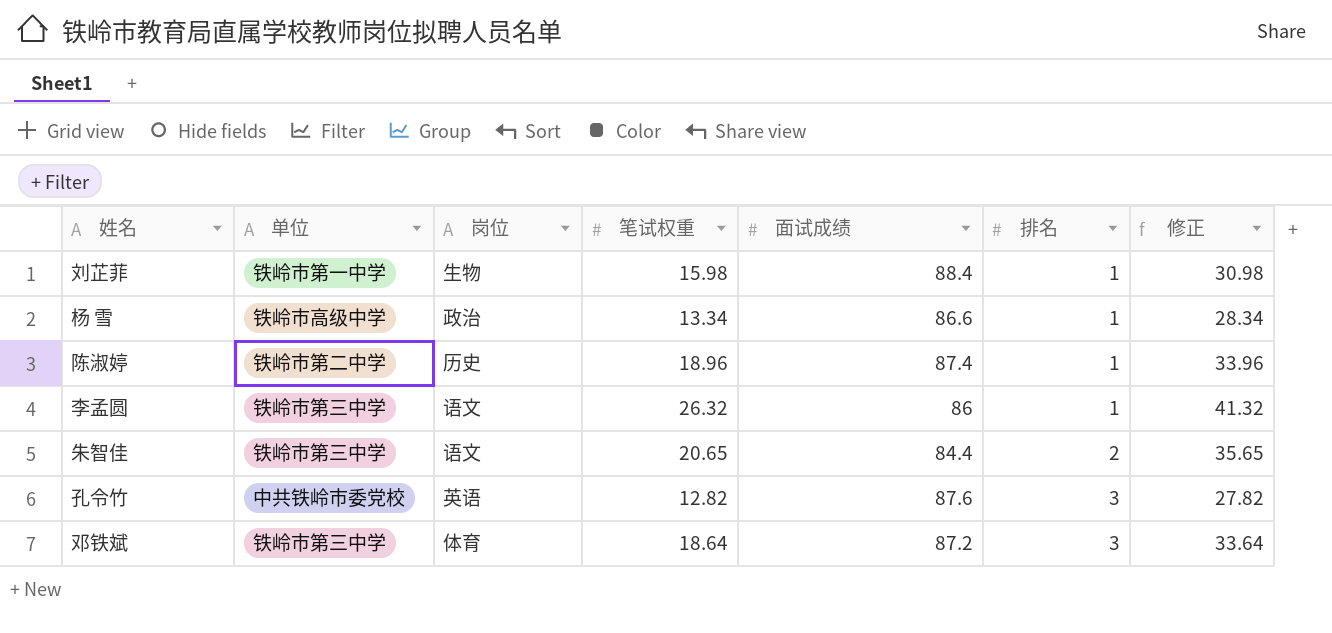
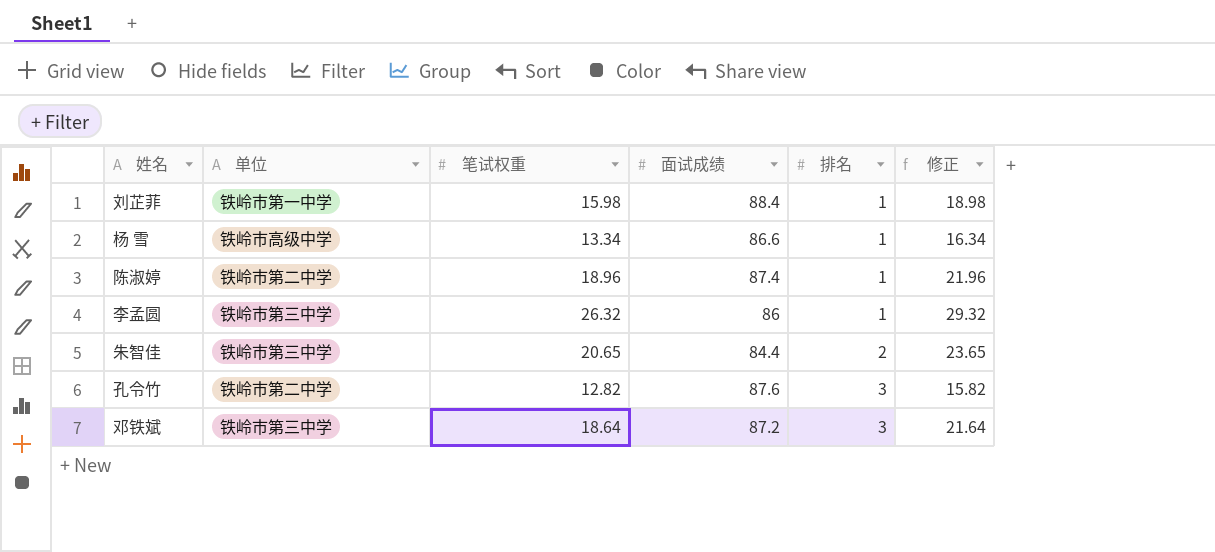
column 岗位 | position: 3 -> none
column 修正 | formula: [笔试权重] + 15 -> [笔试权重] + 3
孔令竹 | 单位: 中共铁岭市委党校 -> 铁岭市第二中学

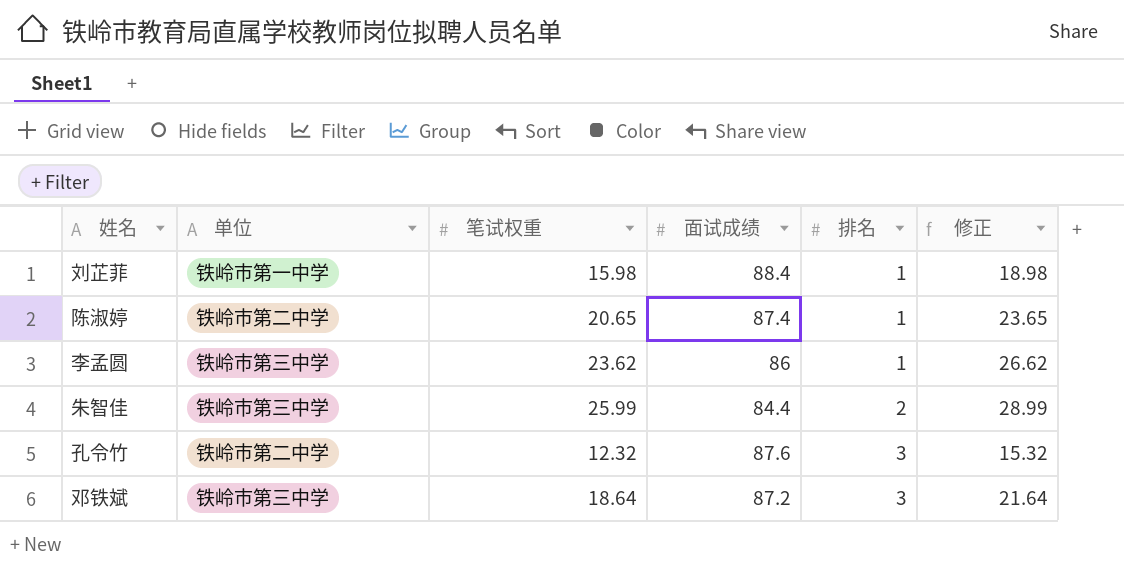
row 杨 雪: 铁岭市高级中学 | 13.34 | 86.6 | 1 | 16.34 -> none
陈淑婷 | 笔试权重: 18.96 -> 20.65
陈淑婷 | 修正: 21.96 -> 23.65
李孟圆 | 笔试权重: 26.32 -> 23.62
李孟圆 | 修正: 29.32 -> 26.62
朱智佳 | 笔试权重: 20.65 -> 25.99
朱智佳 | 修正: 23.65 -> 28.99
孔令竹 | 笔试权重: 12.82 -> 12.32
孔令竹 | 修正: 15.82 -> 15.32

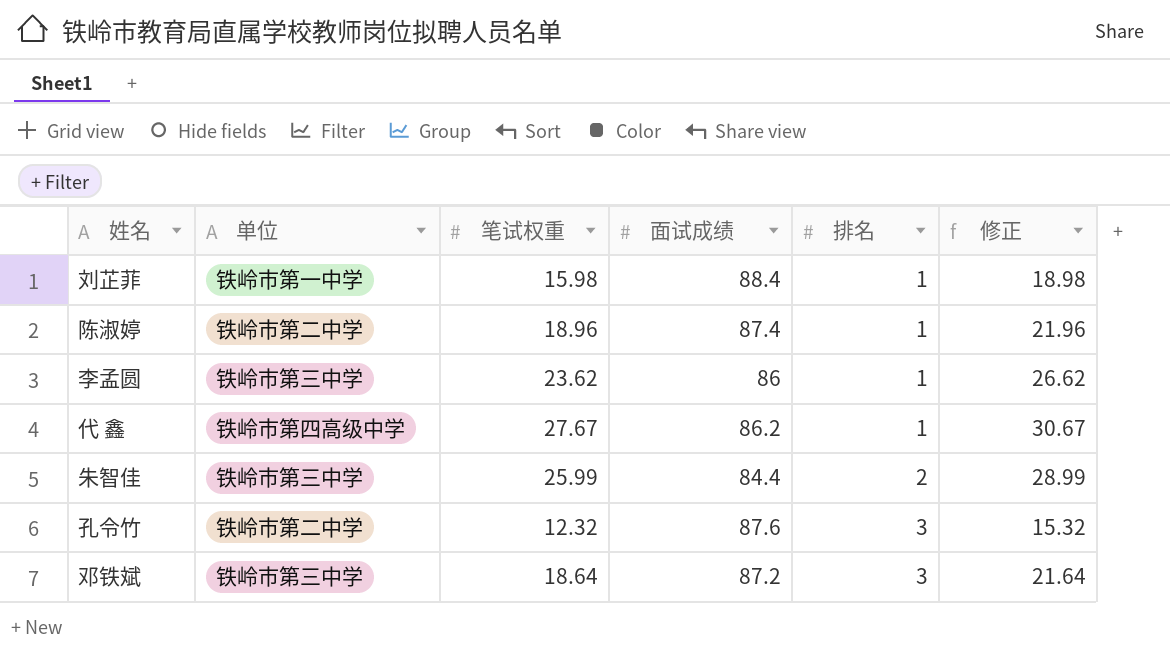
陈淑婷 | 笔试权重: 20.65 -> 18.96
陈淑婷 | 修正: 23.65 -> 21.96
row 代 鑫: none -> 铁岭市第四高级中学 | 27.67 | 86.2 | 1 | 30.67

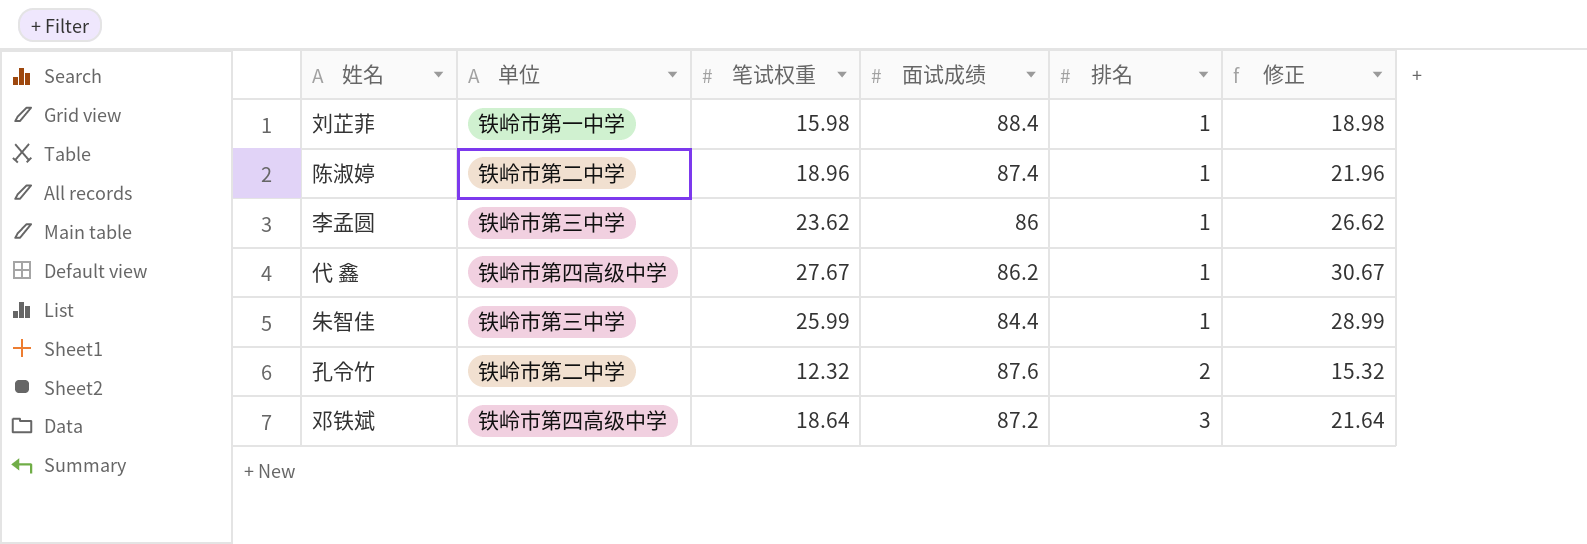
朱智佳 | 排名: 2 -> 1
孔令竹 | 排名: 3 -> 2
邓铁斌 | 单位: 铁岭市第三中学 -> 铁岭市第四高级中学

